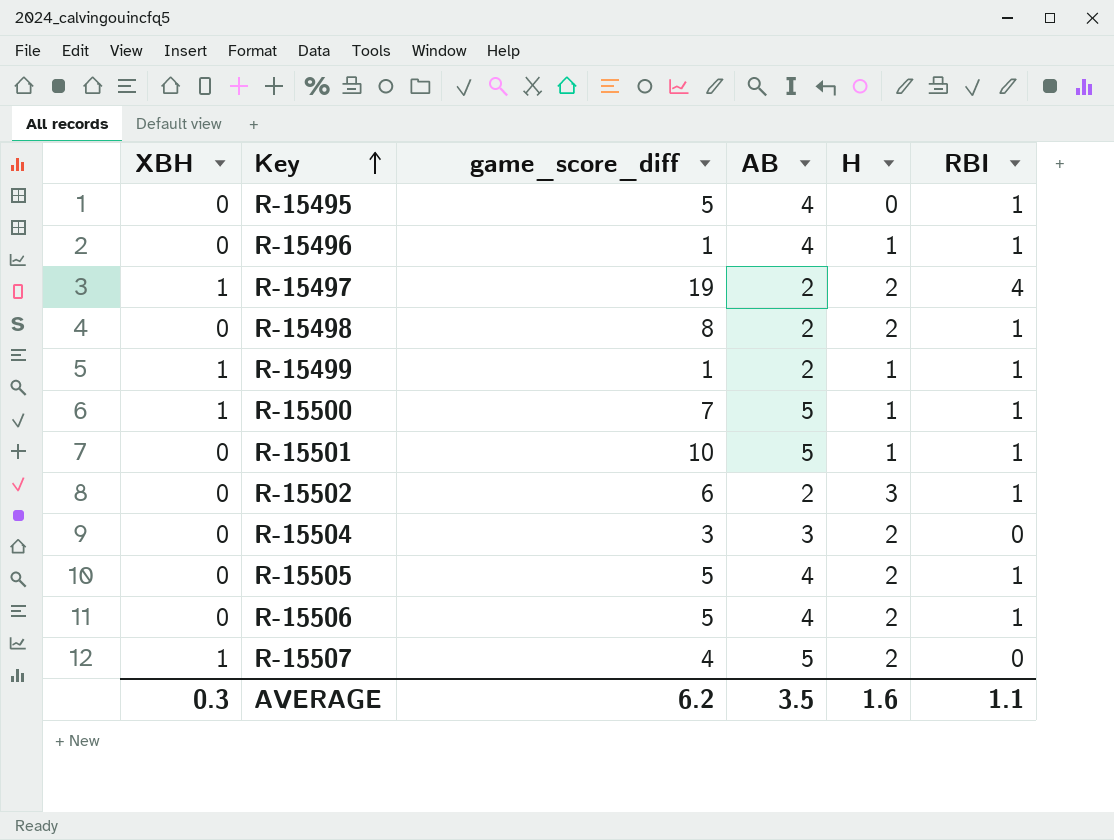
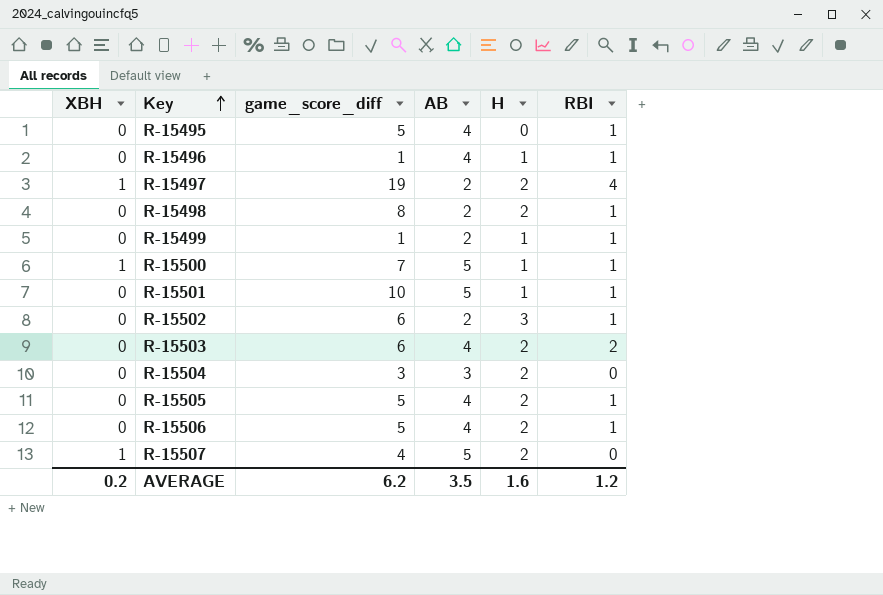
R-15499 | XBH: 1 -> 0
row R-15503: none -> 0 | 6 | 4 | 2 | 2
AVERAGE | XBH: 0.3 -> 0.2
AVERAGE | RBI: 1.1 -> 1.2

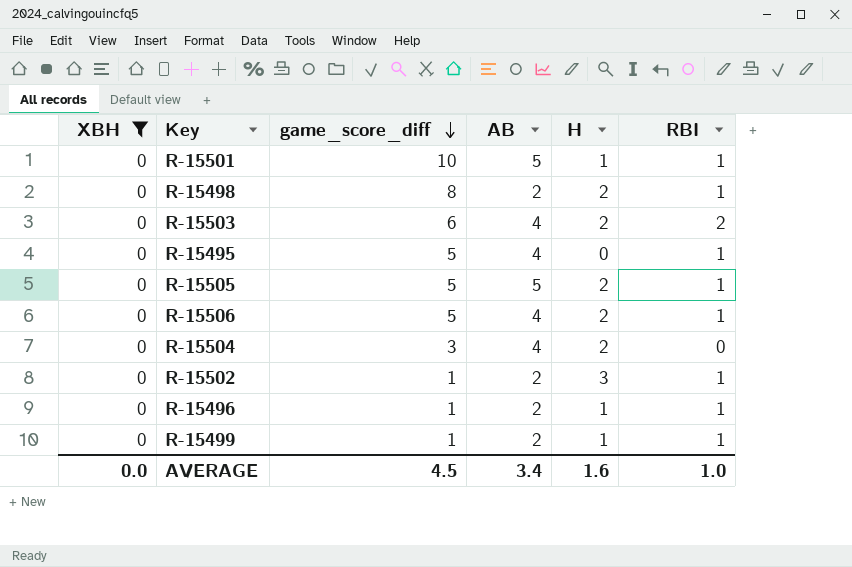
filter: none -> XBH = 0
row order: Key ascending -> game_score_diff descending
R-15505 | AB: 4 -> 5
R-15504 | AB: 3 -> 4
R-15502 | game_score_diff: 6 -> 1
R-15496 | AB: 4 -> 2
AVERAGE | XBH: 0.2 -> 0.0
AVERAGE | game_score_diff: 6.2 -> 4.5
AVERAGE | AB: 3.5 -> 3.4
AVERAGE | RBI: 1.2 -> 1.0

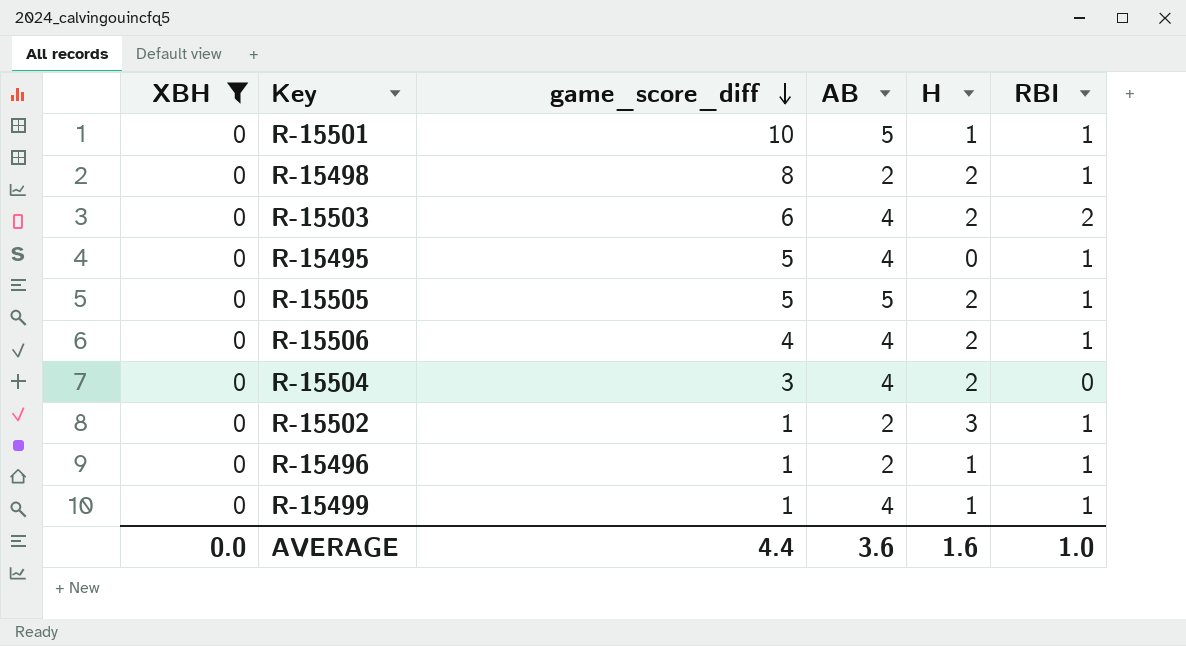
R-15506 | game_score_diff: 5 -> 4
R-15499 | AB: 2 -> 4
AVERAGE | game_score_diff: 4.5 -> 4.4
AVERAGE | AB: 3.4 -> 3.6

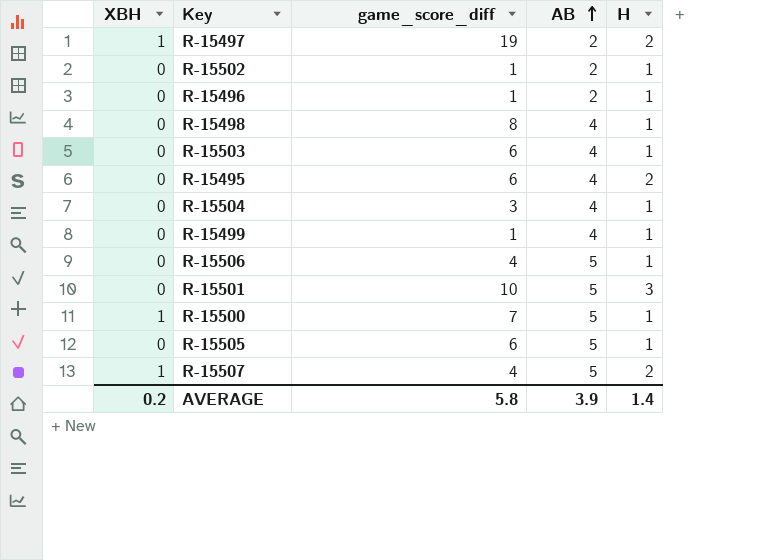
filter: XBH = 0 -> none
row order: game_score_diff descending -> AB ascending
column RBI | position: 6 -> none
R-15502 | H: 3 -> 1
R-15498 | AB: 2 -> 4
R-15498 | H: 2 -> 1
R-15503 | H: 2 -> 1
R-15495 | game_score_diff: 5 -> 6
R-15495 | H: 0 -> 2
R-15504 | H: 2 -> 1
R-15506 | AB: 4 -> 5
R-15506 | H: 2 -> 1
R-15501 | H: 1 -> 3
R-15505 | game_score_diff: 5 -> 6
R-15505 | H: 2 -> 1
AVERAGE | XBH: 0.0 -> 0.2
AVERAGE | game_score_diff: 4.4 -> 5.8
AVERAGE | AB: 3.6 -> 3.9
AVERAGE | H: 1.6 -> 1.4

